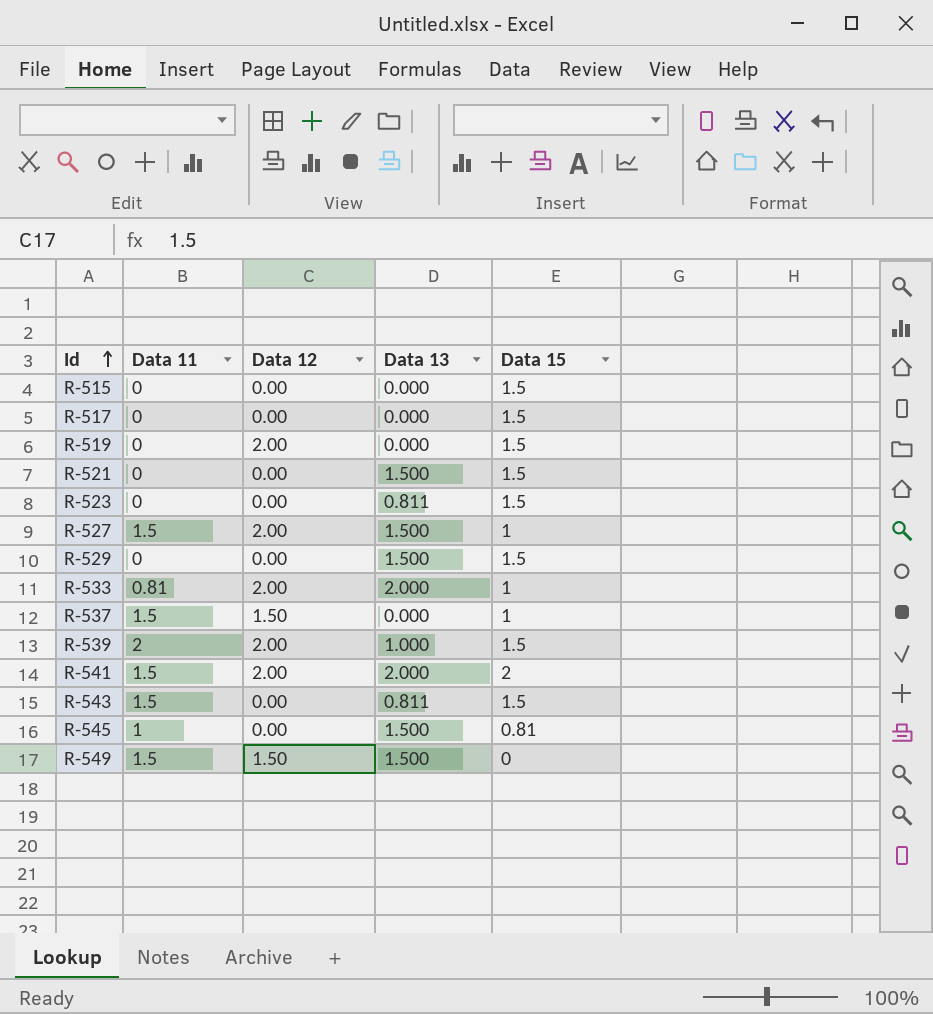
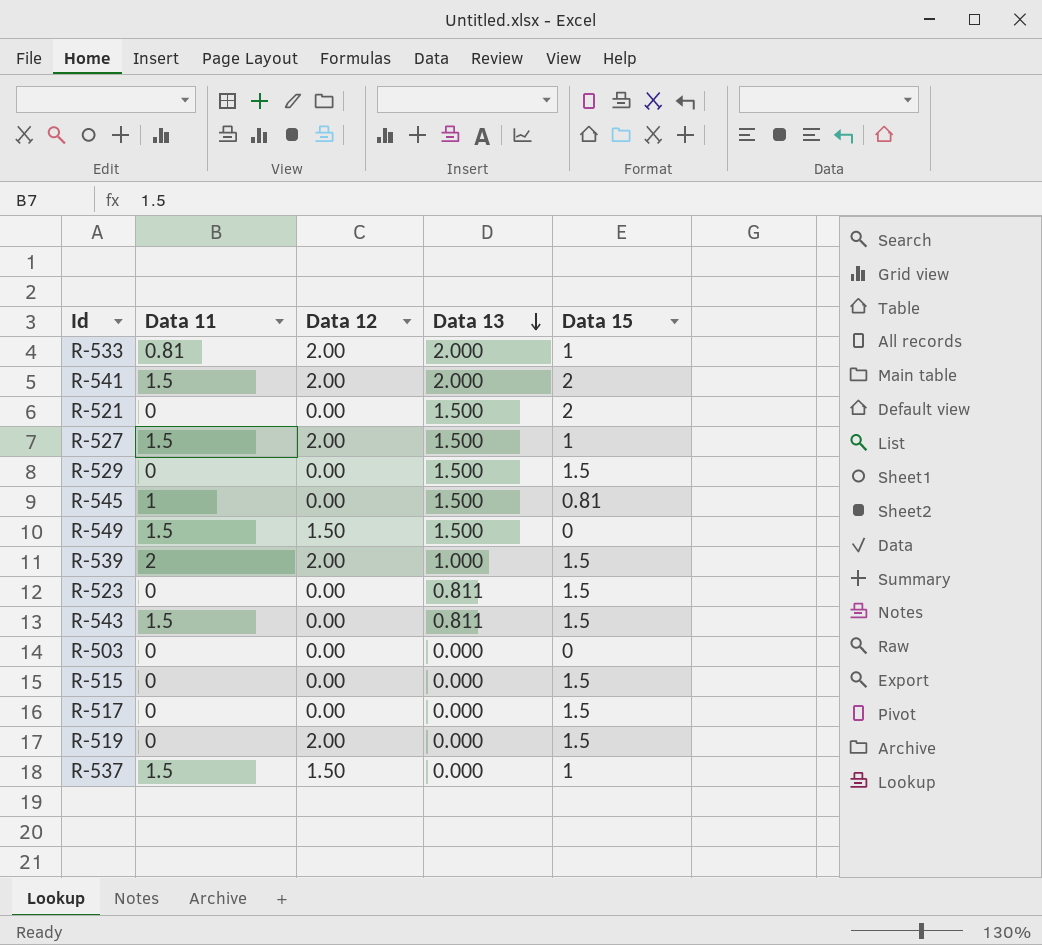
row order: Id ascending -> Data 13 descending
R-521 | Data 15: 1.5 -> 2
row R-503: none -> 0 | 0.00 | 0.000 | 0

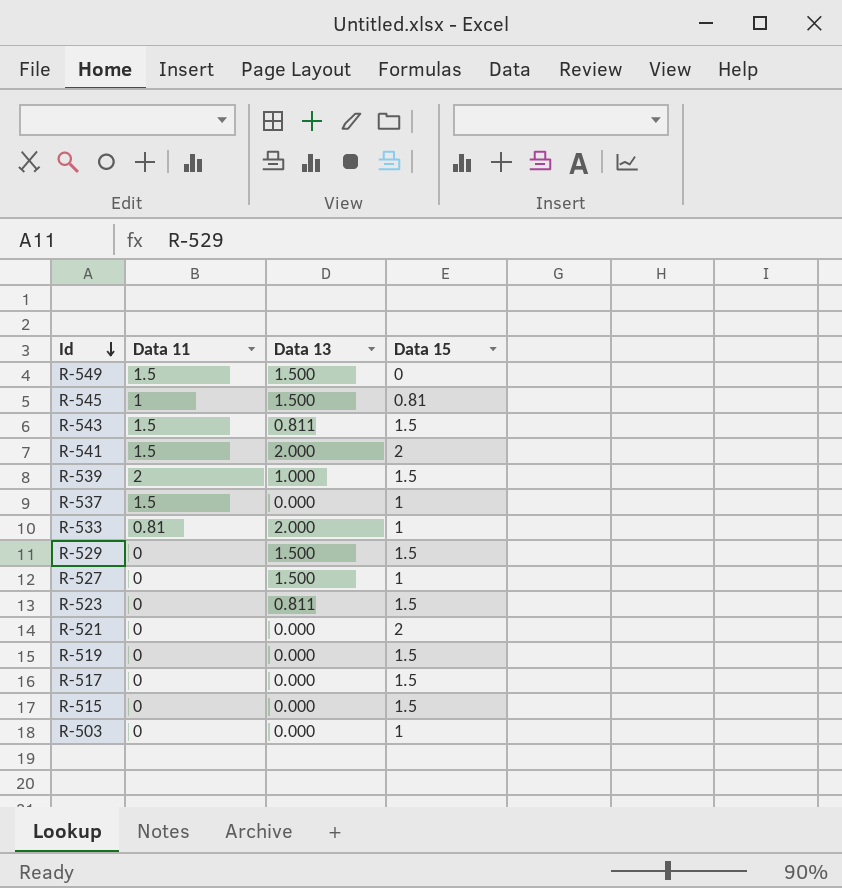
row order: Data 13 descending -> Id descending
column Data 12 | position: 3 -> none
R-527 | Data 11: 1.5 -> 0
R-521 | Data 13: 1.500 -> 0.000
R-503 | Data 15: 0 -> 1

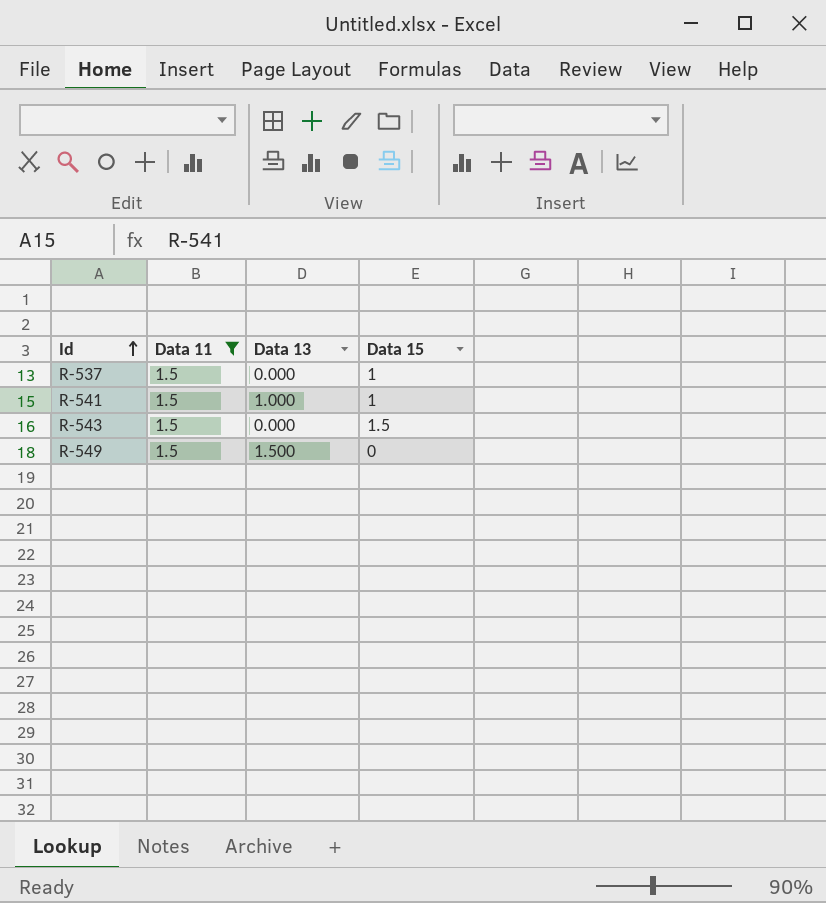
filter: none -> Data 11 = 1.5
row order: Id descending -> Id ascending
R-541 | Data 13: 2.000 -> 1.000
R-541 | Data 15: 2 -> 1
R-543 | Data 13: 0.811 -> 0.000

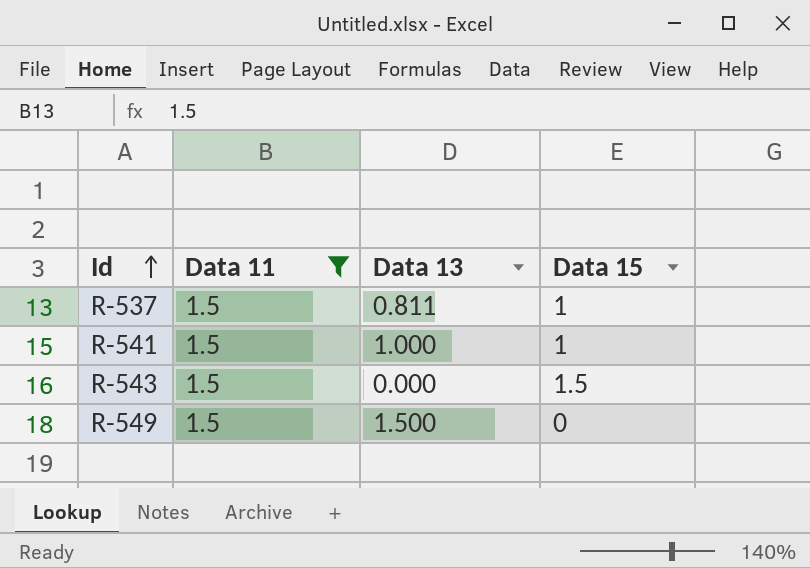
R-537 | Data 13: 0.000 -> 0.811

